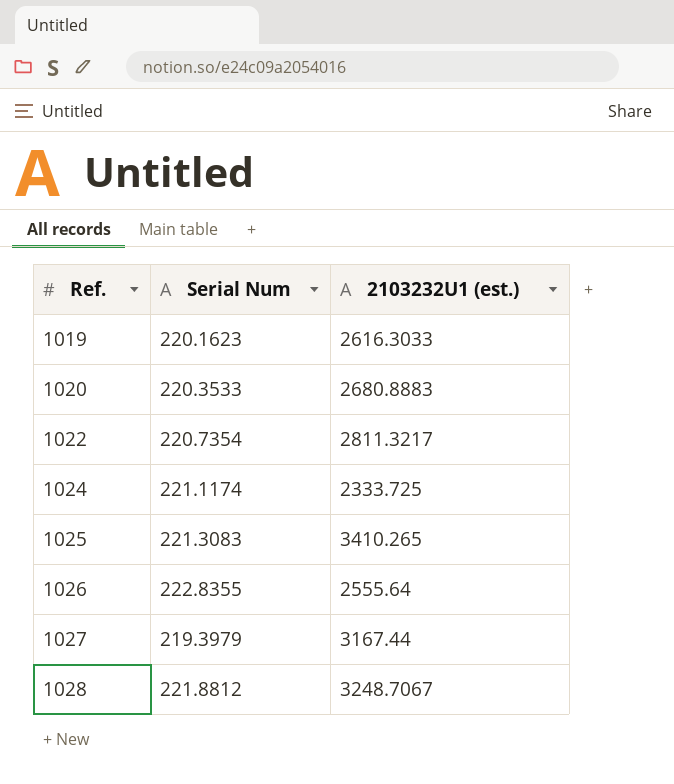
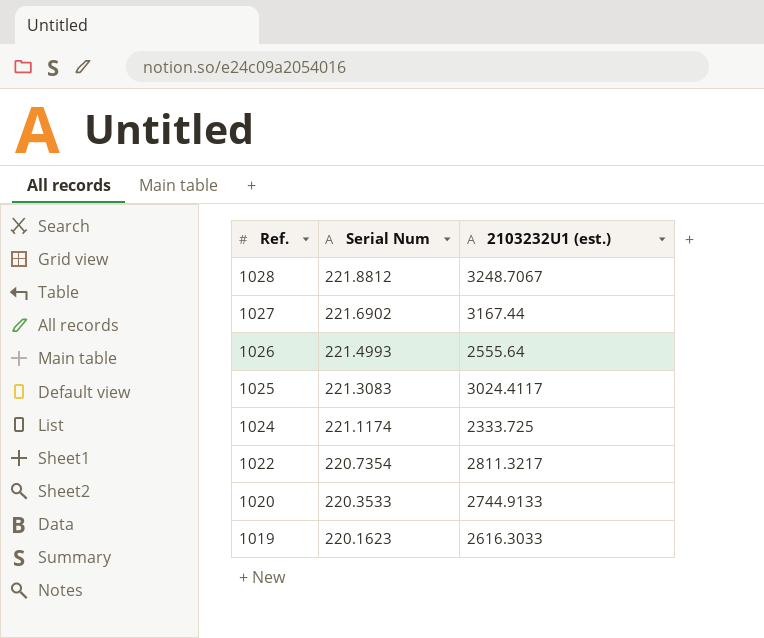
row order: Ref. ascending -> Ref. descending
1027 | Serial Num: 219.3979 -> 221.6902
1026 | Serial Num: 222.8355 -> 221.4993
1025 | 2103232U1 (est.): 3410.265 -> 3024.4117
1020 | 2103232U1 (est.): 2680.8883 -> 2744.9133

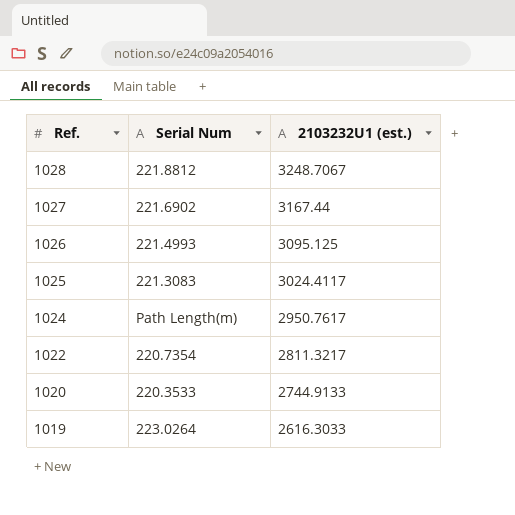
1026 | 2103232U1 (est.): 2555.64 -> 3095.125
1024 | Serial Num: 221.1174 -> Path Length(m)
1024 | 2103232U1 (est.): 2333.725 -> 2950.7617
1019 | Serial Num: 220.1623 -> 223.0264

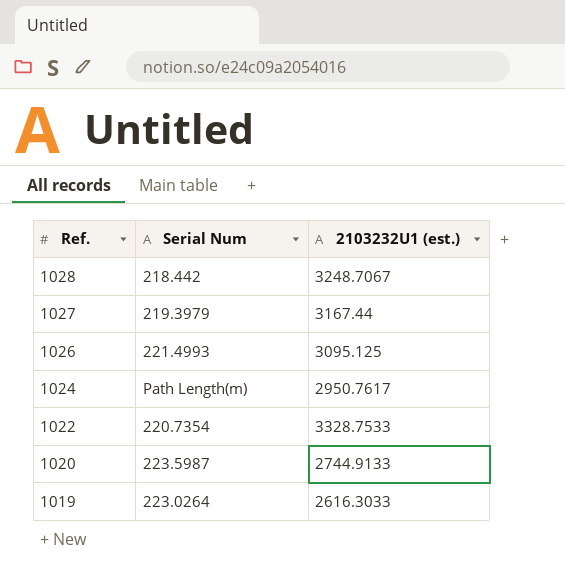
row 1025: 221.3083 | 3024.4117 -> none
1028 | Serial Num: 221.8812 -> 218.442
1027 | Serial Num: 221.6902 -> 219.3979
1022 | 2103232U1 (est.): 2811.3217 -> 3328.7533
1020 | Serial Num: 220.3533 -> 223.5987

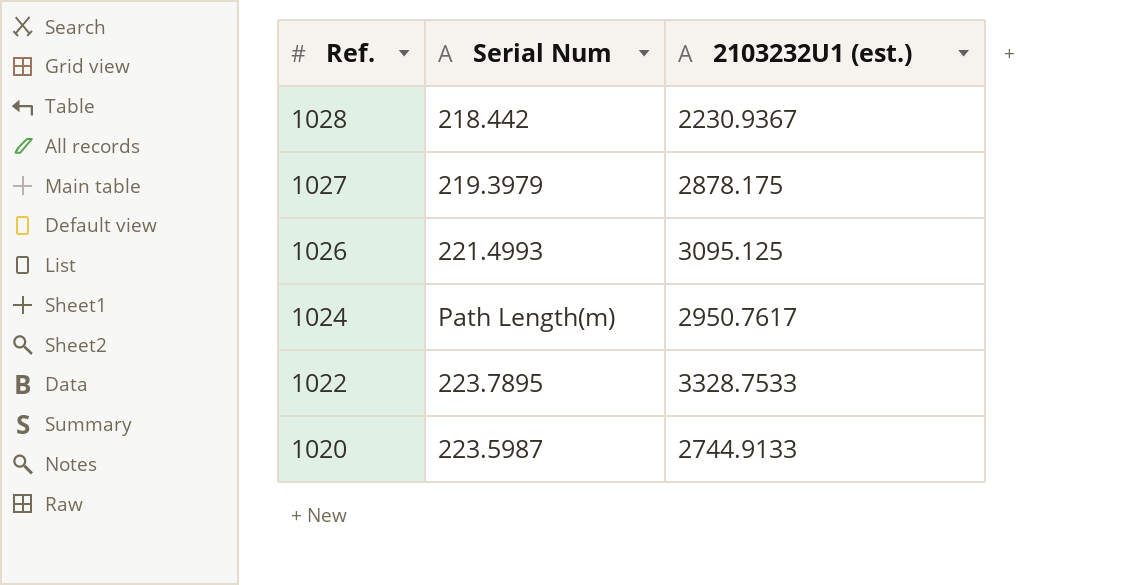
row 1019: 223.0264 | 2616.3033 -> none
1028 | 2103232U1 (est.): 3248.7067 -> 2230.9367
1027 | 2103232U1 (est.): 3167.44 -> 2878.175
1022 | Serial Num: 220.7354 -> 223.7895

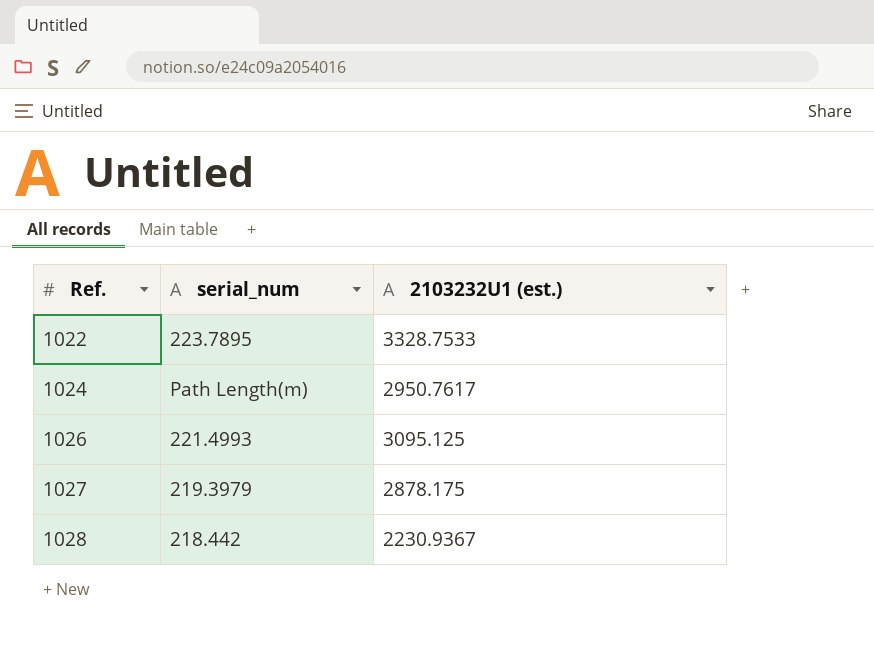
row order: Ref. descending -> Ref. ascending
column name: Serial Num -> serial_num
row 1020: 223.5987 | 2744.9133 -> none

